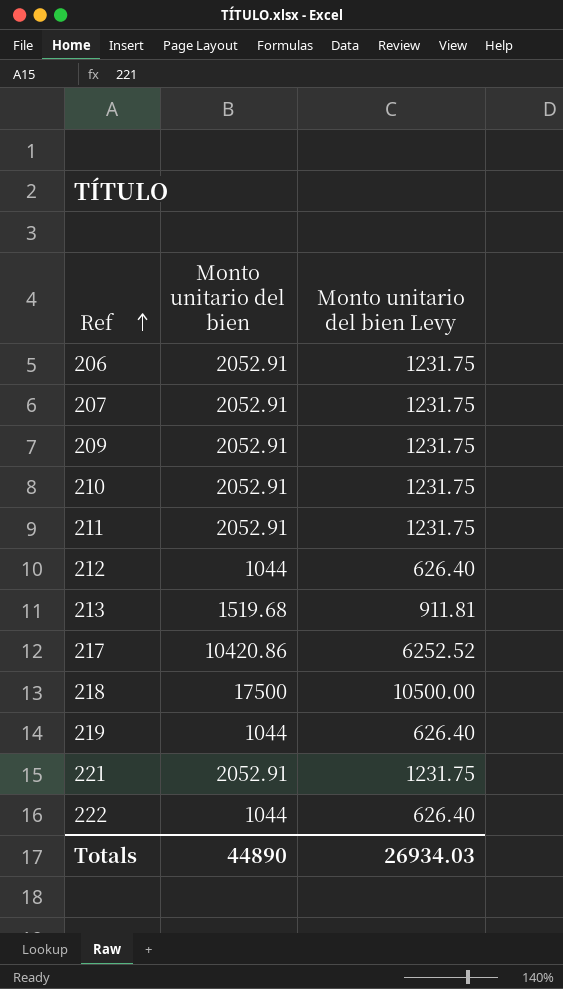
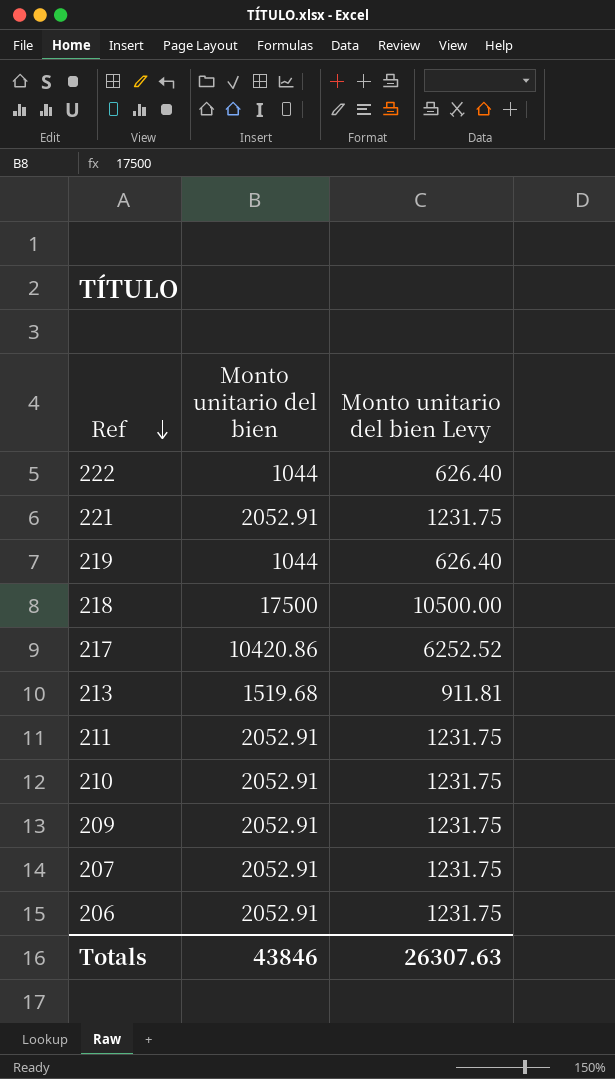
row order: Ref ascending -> Ref descending
row 212: 1044 | 626.40 -> none
Totals | Monto unitario del bien: 44890 -> 43846
Totals | Monto unitario del bien Levy: 26934.03 -> 26307.63

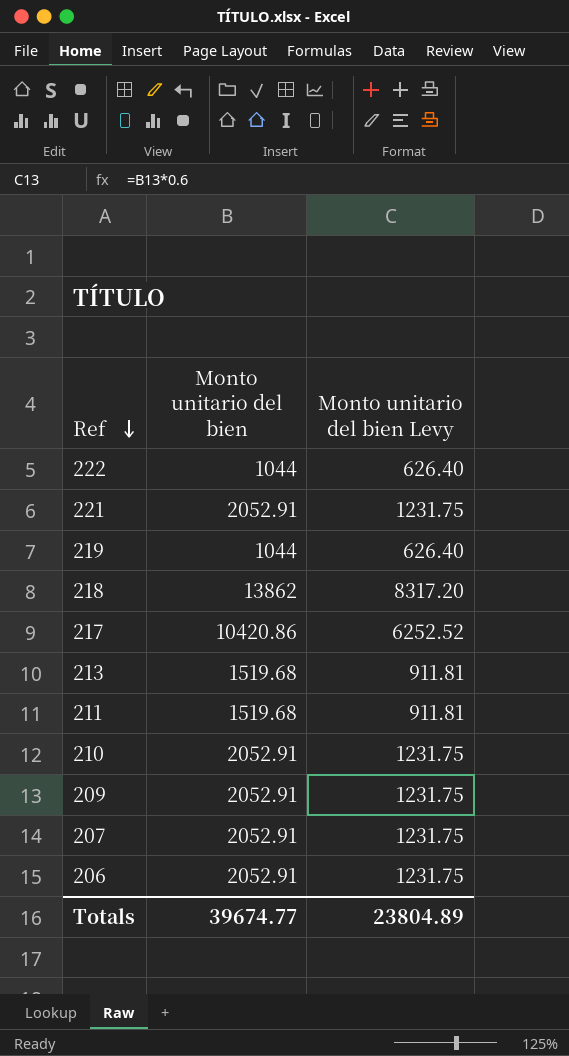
218 | Monto unitario del bien: 17500 -> 13862
218 | Monto unitario del bien Levy: 10500.00 -> 8317.20
211 | Monto unitario del bien: 2052.91 -> 1519.68
211 | Monto unitario del bien Levy: 1231.75 -> 911.81
Totals | Monto unitario del bien: 43846 -> 39674.77
Totals | Monto unitario del bien Levy: 26307.63 -> 23804.89

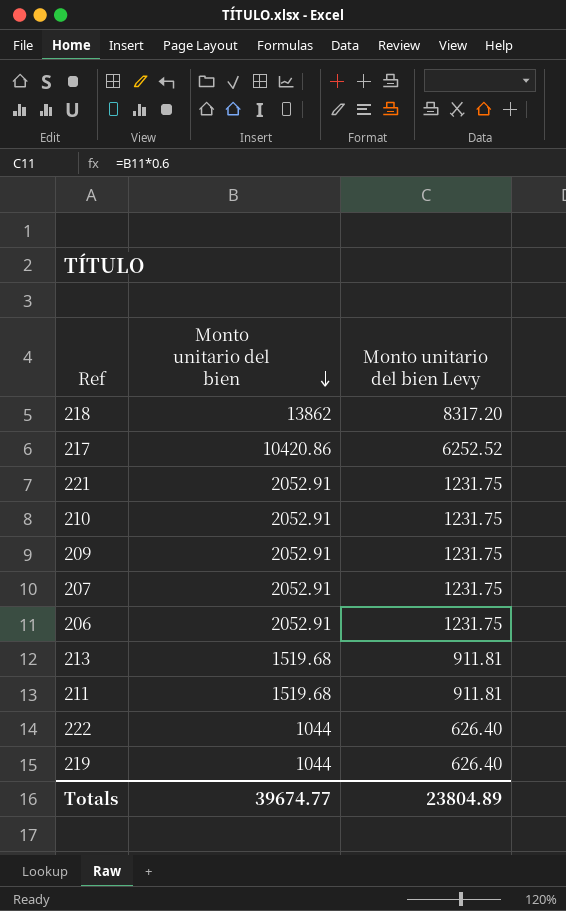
row order: Ref descending -> Monto unitario del bien descending

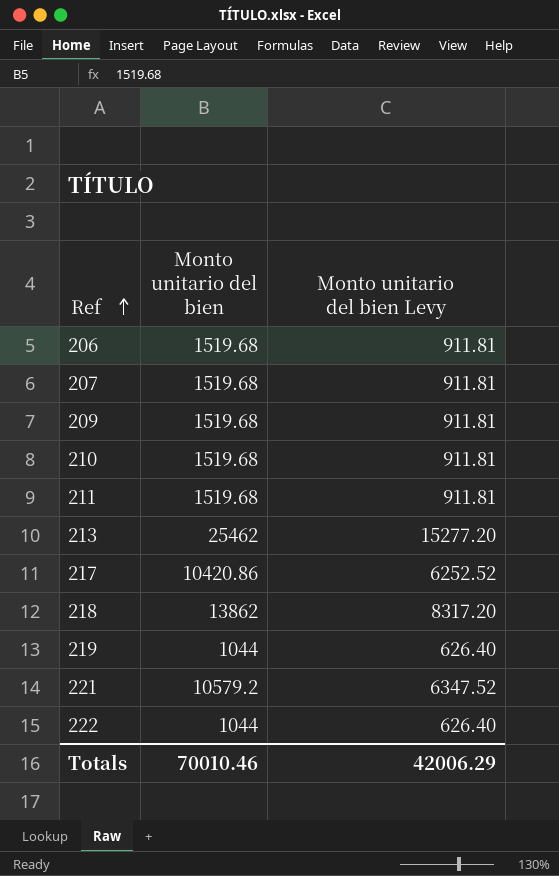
row order: Monto unitario del bien descending -> Ref ascending
206 | Monto unitario del bien: 2052.91 -> 1519.68
206 | Monto unitario del bien Levy: 1231.75 -> 911.81
207 | Monto unitario del bien: 2052.91 -> 1519.68
207 | Monto unitario del bien Levy: 1231.75 -> 911.81
209 | Monto unitario del bien: 2052.91 -> 1519.68
209 | Monto unitario del bien Levy: 1231.75 -> 911.81
210 | Monto unitario del bien: 2052.91 -> 1519.68
210 | Monto unitario del bien Levy: 1231.75 -> 911.81
213 | Monto unitario del bien: 1519.68 -> 25462
213 | Monto unitario del bien Levy: 911.81 -> 15277.20
221 | Monto unitario del bien: 2052.91 -> 10579.2
221 | Monto unitario del bien Levy: 1231.75 -> 6347.52
Totals | Monto unitario del bien: 39674.77 -> 70010.46
Totals | Monto unitario del bien Levy: 23804.89 -> 42006.29

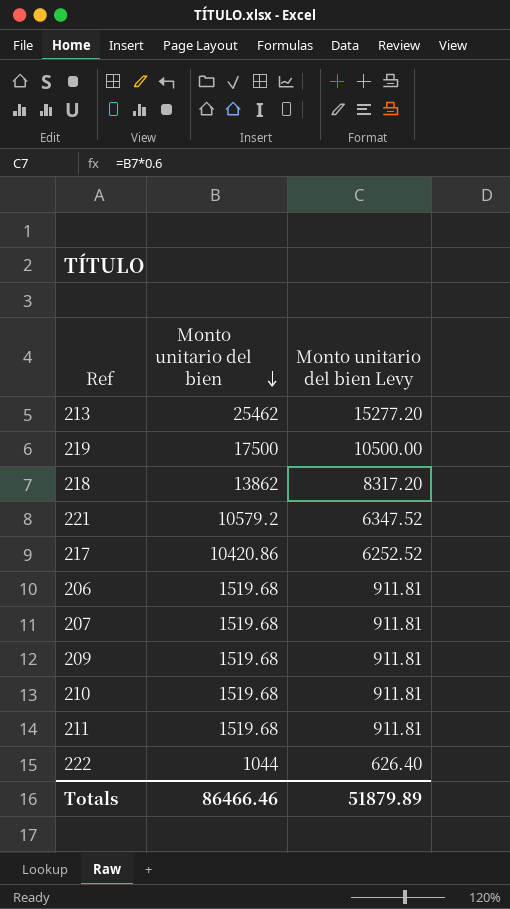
row order: Ref ascending -> Monto unitario del bien descending
219 | Monto unitario del bien: 1044 -> 17500
219 | Monto unitario del bien Levy: 626.40 -> 10500.00
Totals | Monto unitario del bien: 70010.46 -> 86466.46
Totals | Monto unitario del bien Levy: 42006.29 -> 51879.89

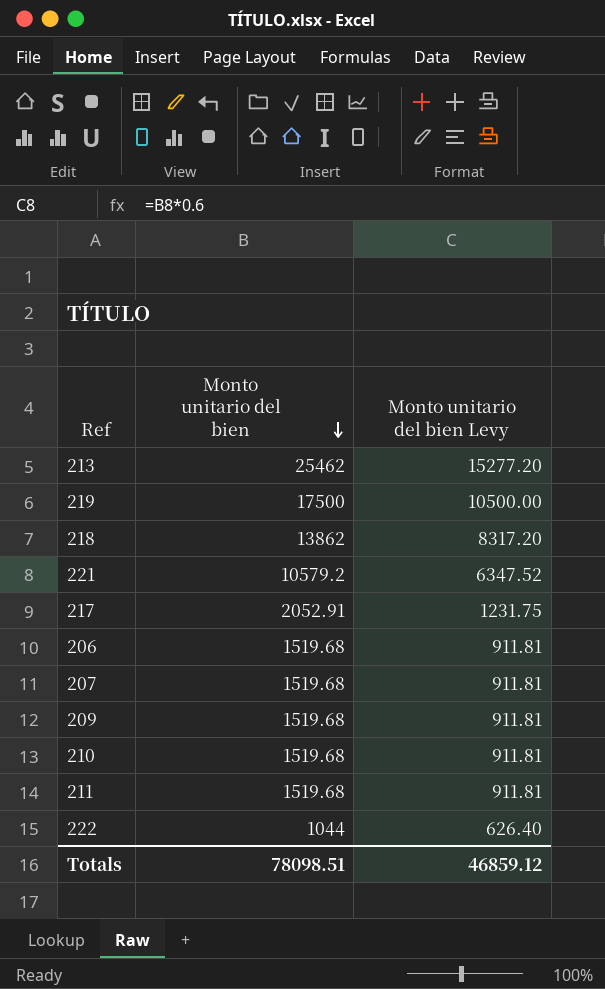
217 | Monto unitario del bien: 10420.86 -> 2052.91
217 | Monto unitario del bien Levy: 6252.52 -> 1231.75
Totals | Monto unitario del bien: 86466.46 -> 78098.51
Totals | Monto unitario del bien Levy: 51879.89 -> 46859.12

